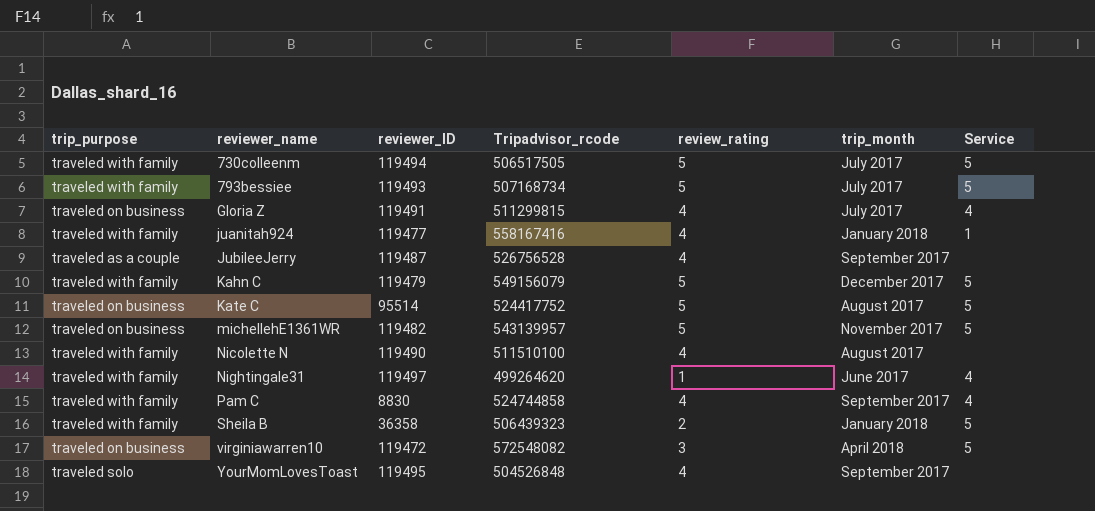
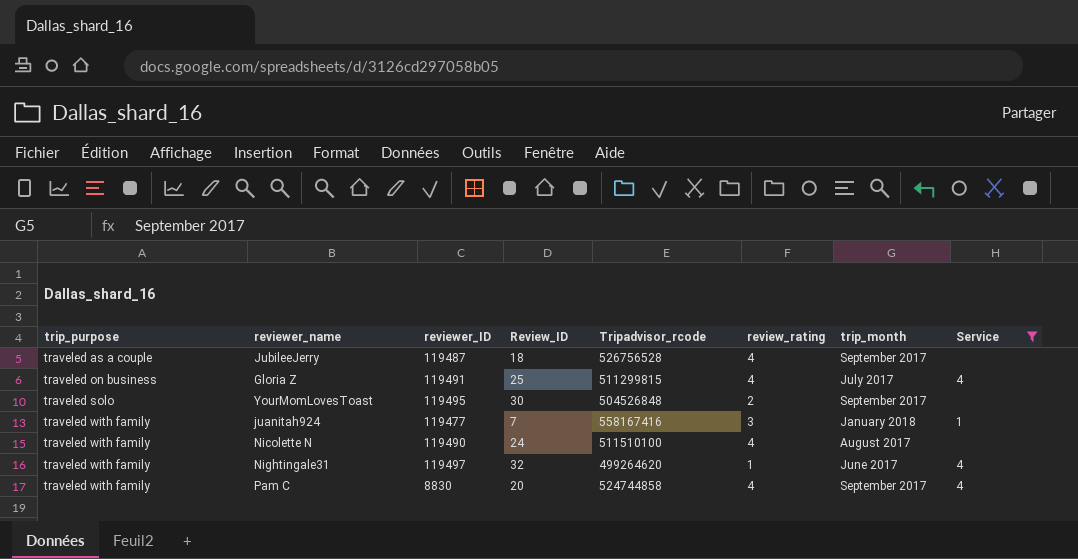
filter: none -> Service != 5
row order: reviewer_name ascending -> trip_purpose ascending
column Review_ID | position: none -> 4
YourMomLovesToast | review_rating: 4 -> 2
juanitah924 | review_rating: 4 -> 3

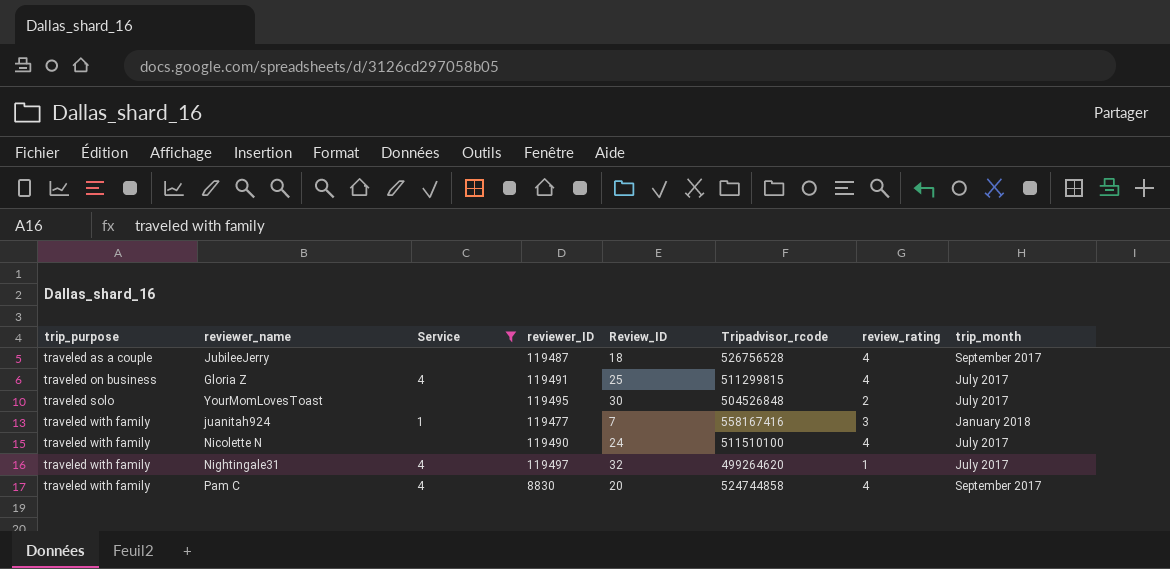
column Service | position: 8 -> 3
YourMomLovesToast | trip_month: September 2017 -> July 2017
Nicolette N | trip_month: August 2017 -> July 2017
Nightingale31 | trip_month: June 2017 -> July 2017

